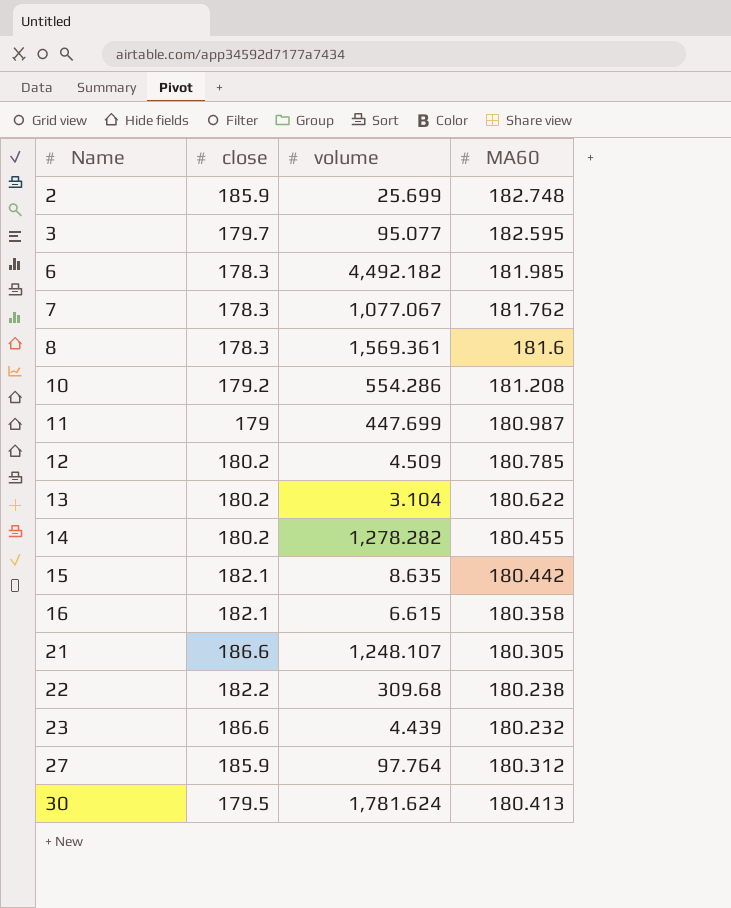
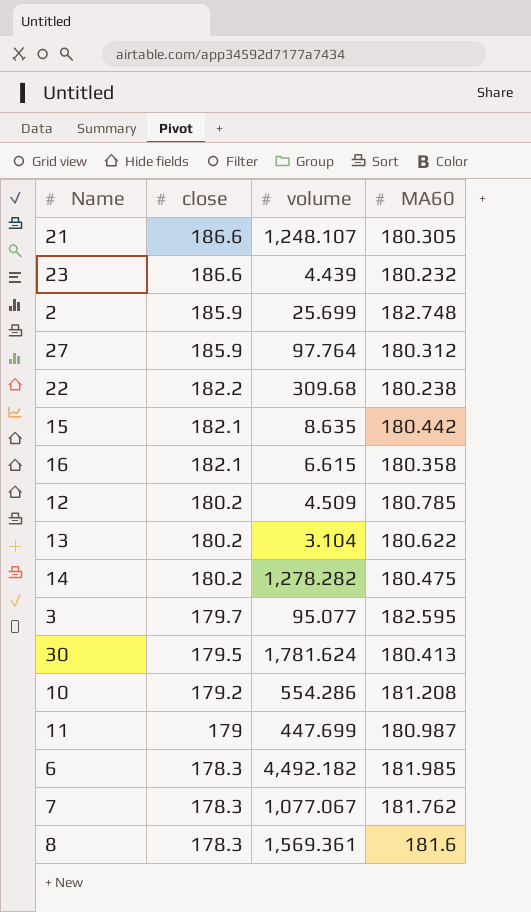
row order: Name ascending -> close descending
14 | MA60: 180.455 -> 180.475

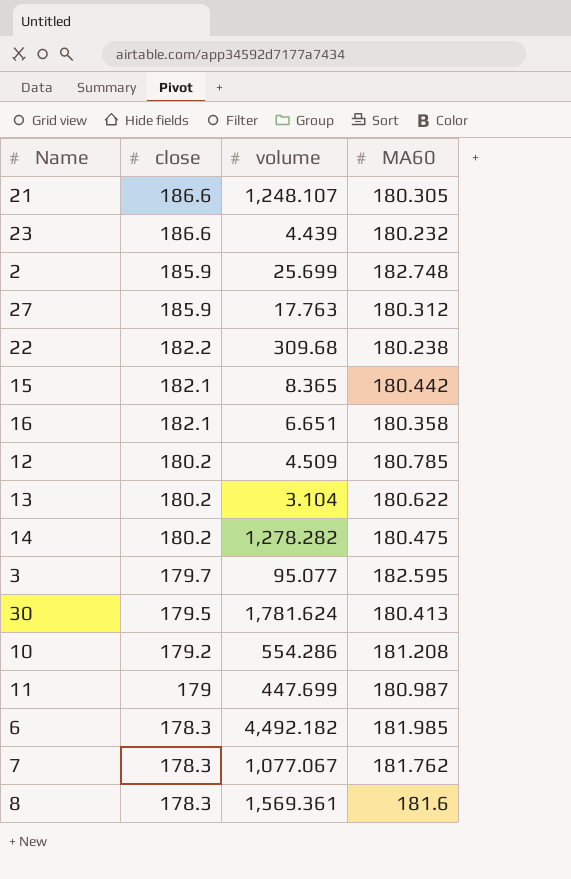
27 | volume: 97.764 -> 17.763
15 | volume: 8.635 -> 8.365
16 | volume: 6.615 -> 6.651

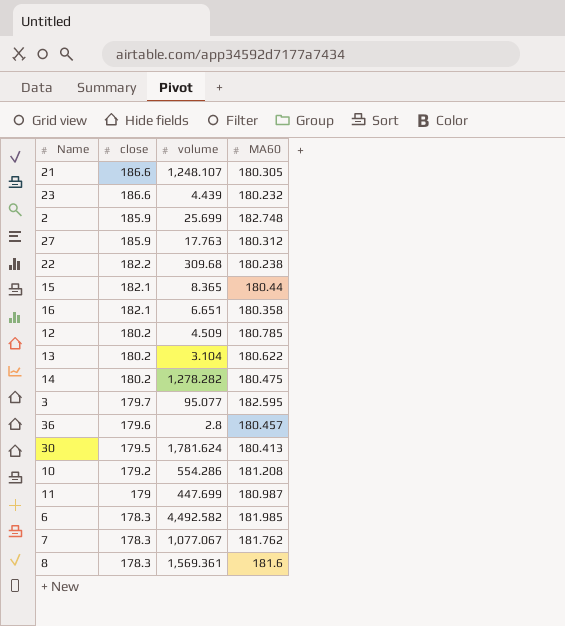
15 | MA60: 180.442 -> 180.44
row 36: none -> 179.6 | 2.8 | 180.457
6 | volume: 4,492.182 -> 4,492.582

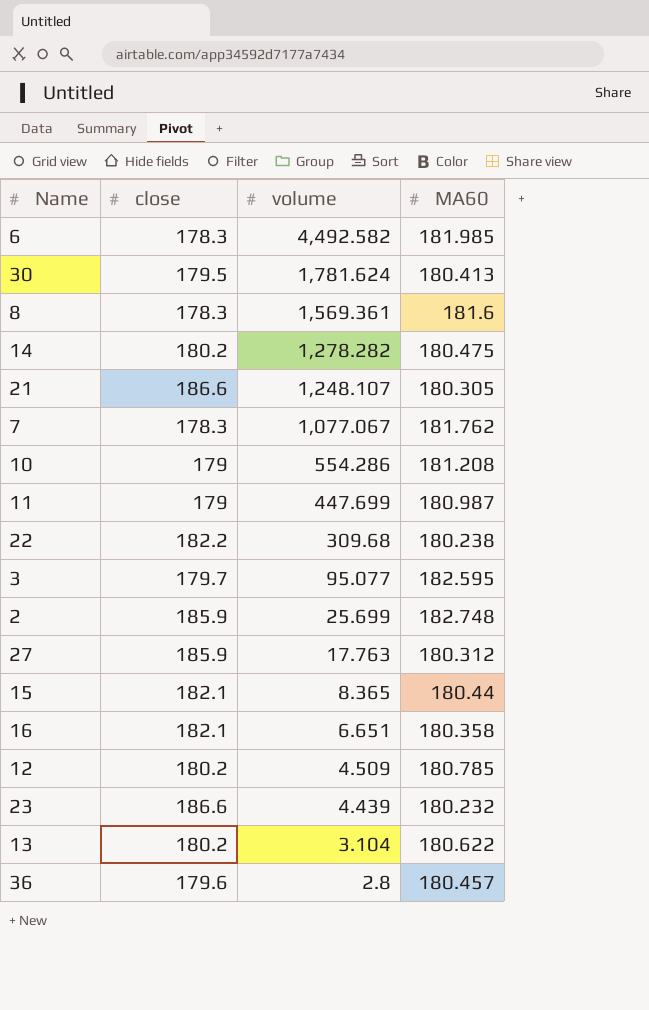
row order: close descending -> volume descending
10 | close: 179.2 -> 179

